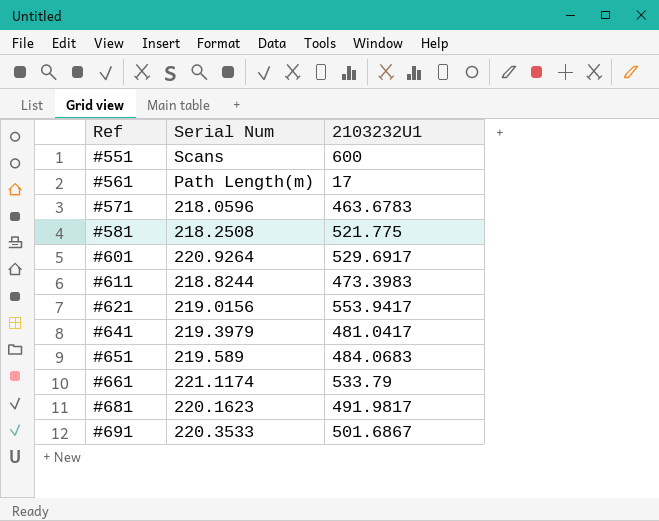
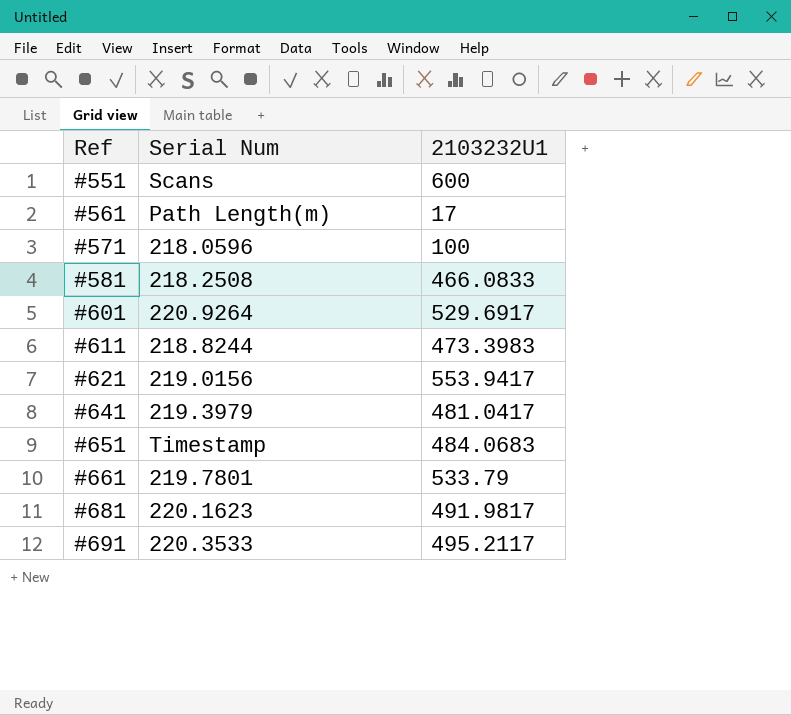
#571 | 2103232U1: 463.6783 -> 100
#581 | 2103232U1: 521.775 -> 466.0833
#651 | Serial Num: 219.589 -> Timestamp
#661 | Serial Num: 221.1174 -> 219.7801
#691 | 2103232U1: 501.6867 -> 495.2117

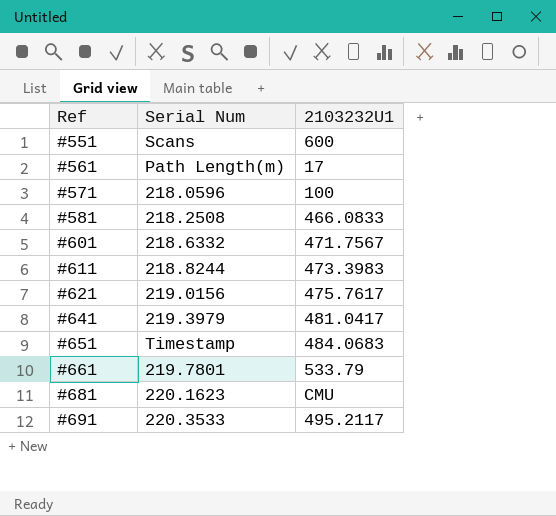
#601 | Serial Num: 220.9264 -> 218.6332
#601 | 2103232U1: 529.6917 -> 471.7567
#621 | 2103232U1: 553.9417 -> 475.7617
#681 | 2103232U1: 491.9817 -> CMU

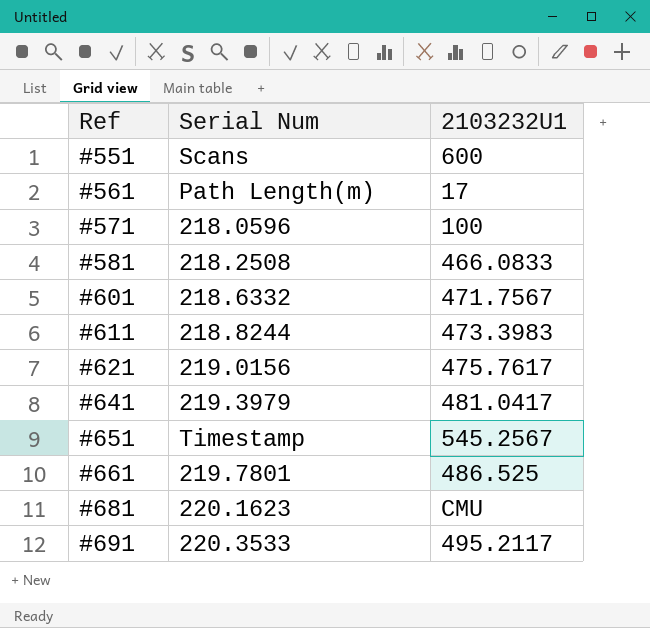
#651 | 2103232U1: 484.0683 -> 545.2567
#661 | 2103232U1: 533.79 -> 486.525

